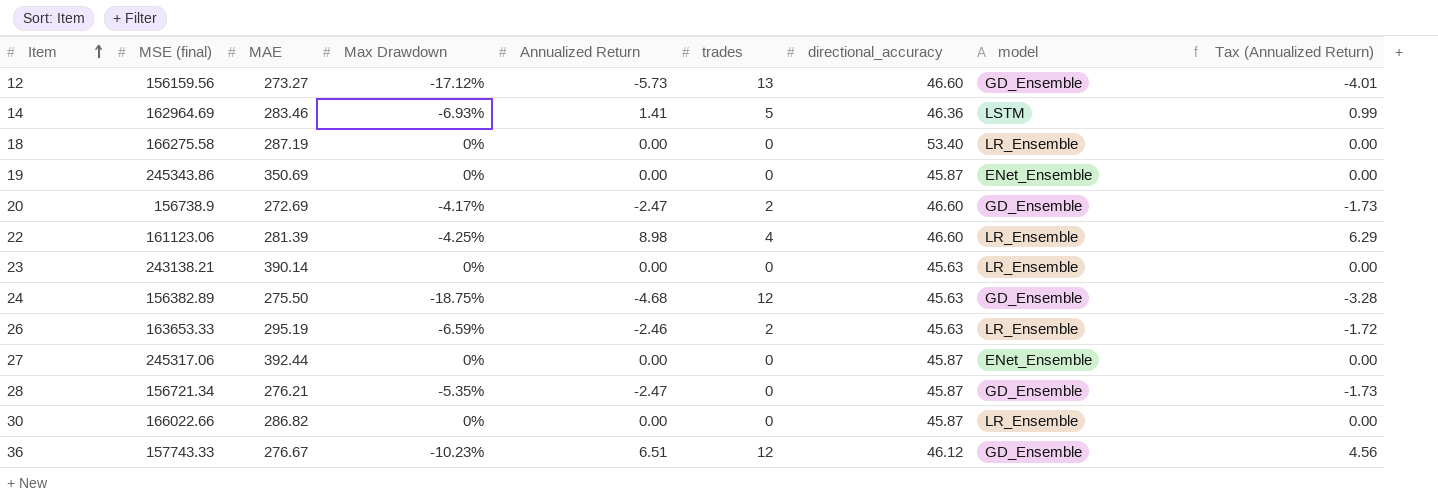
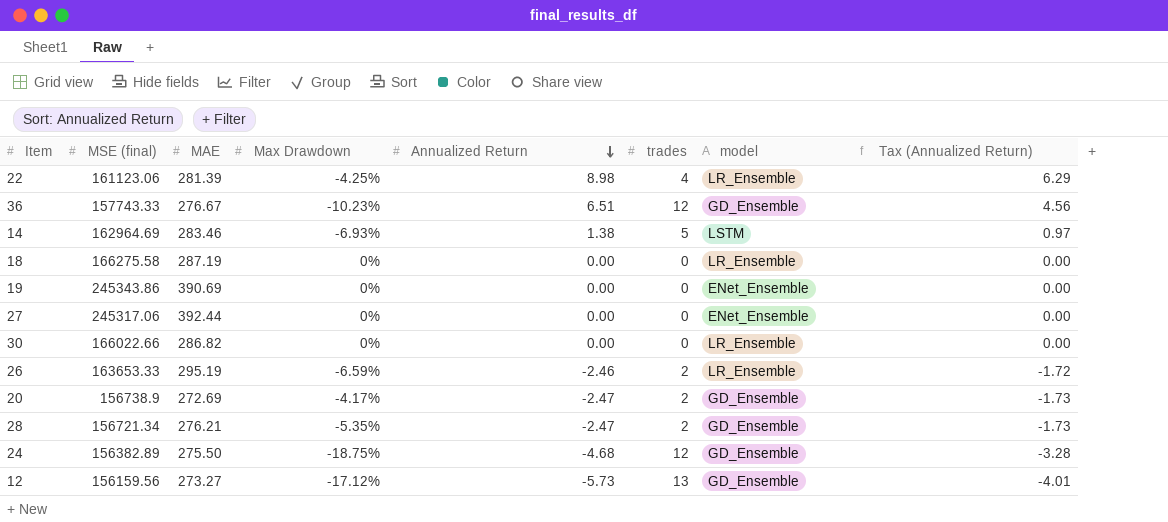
row order: Item ascending -> Annualized Return descending
column directional_accuracy | position: 7 -> none
row 23: 243138.21 | 390.14 | 0% | 0.00 | 0 | 45.63 | LR_Ensemble | 0.00 -> none
14 | Annualized Return: 1.41 -> 1.38
14 | Tax (Annualized Return): 0.99 -> 0.97
19 | MAE: 350.69 -> 390.69
28 | trades: 0 -> 2

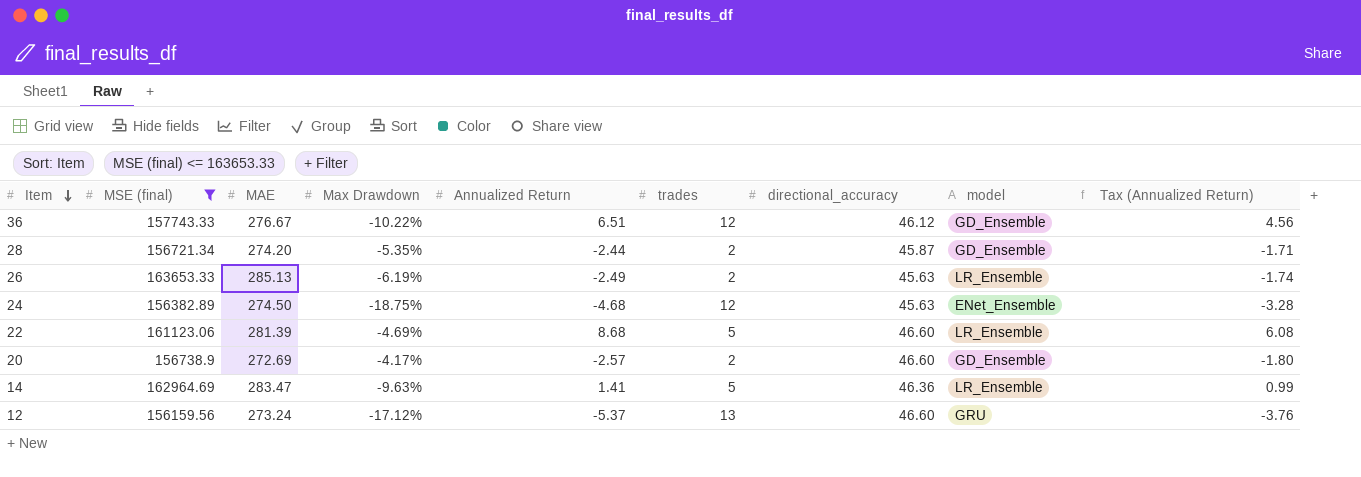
filter: none -> MSE (final) <= 163653.33
row order: Annualized Return descending -> Item descending
column directional_accuracy | position: none -> 7
36 | Max Drawdown: -10.23% -> -10.22%
28 | MAE: 276.21 -> 274.20
28 | Annualized Return: -2.47 -> -2.44
28 | Tax (Annualized Return): -1.73 -> -1.71
26 | MAE: 295.19 -> 285.13
26 | Max Drawdown: -6.59% -> -6.19%
26 | Annualized Return: -2.46 -> -2.49
26 | Tax (Annualized Return): -1.72 -> -1.74
24 | MAE: 275.50 -> 274.50
24 | model: GD_Ensemble -> ENet_Ensemble
22 | Max Drawdown: -4.25% -> -4.69%
22 | Annualized Return: 8.98 -> 8.68
22 | trades: 4 -> 5
22 | Tax (Annualized Return): 6.29 -> 6.08
20 | Annualized Return: -2.47 -> -2.57
20 | Tax (Annualized Return): -1.73 -> -1.80
14 | MAE: 283.46 -> 283.47
14 | Max Drawdown: -6.93% -> -9.63%
14 | Annualized Return: 1.38 -> 1.41
14 | model: LSTM -> LR_Ensemble
14 | Tax (Annualized Return): 0.97 -> 0.99
12 | MAE: 273.27 -> 273.24
12 | Annualized Return: -5.73 -> -5.37
12 | model: GD_Ensemble -> GRU
12 | Tax (Annualized Return): -4.01 -> -3.76

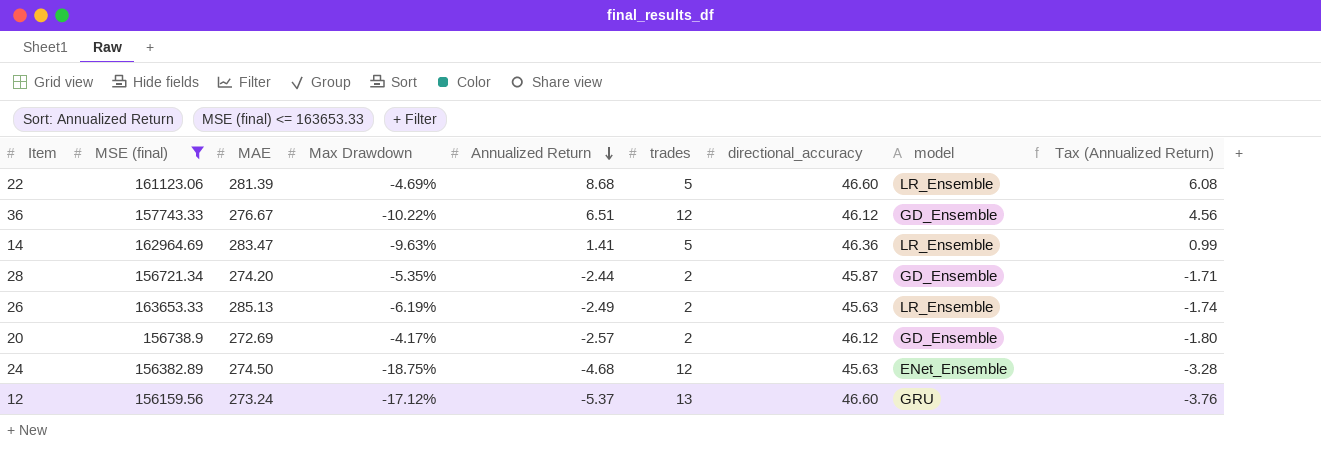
row order: Item descending -> Annualized Return descending
20 | directional_accuracy: 46.60 -> 46.12

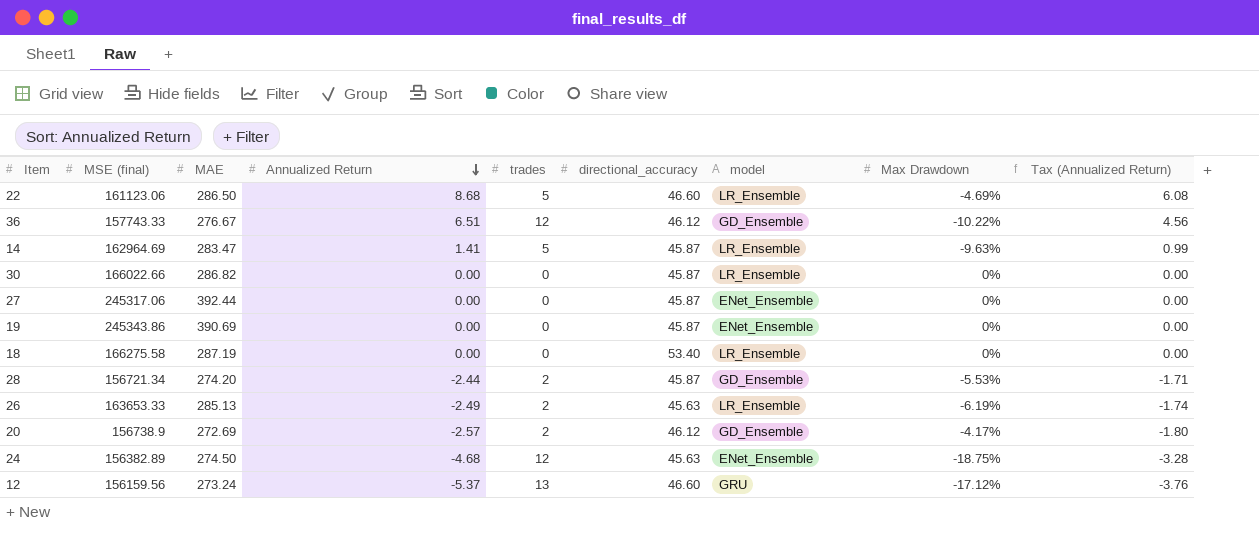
filter: MSE (final) <= 163653.33 -> none
column Max Drawdown | position: 4 -> 8
22 | MAE: 281.39 -> 286.50
14 | directional_accuracy: 46.36 -> 45.87
28 | Max Drawdown: -5.35% -> -5.53%

